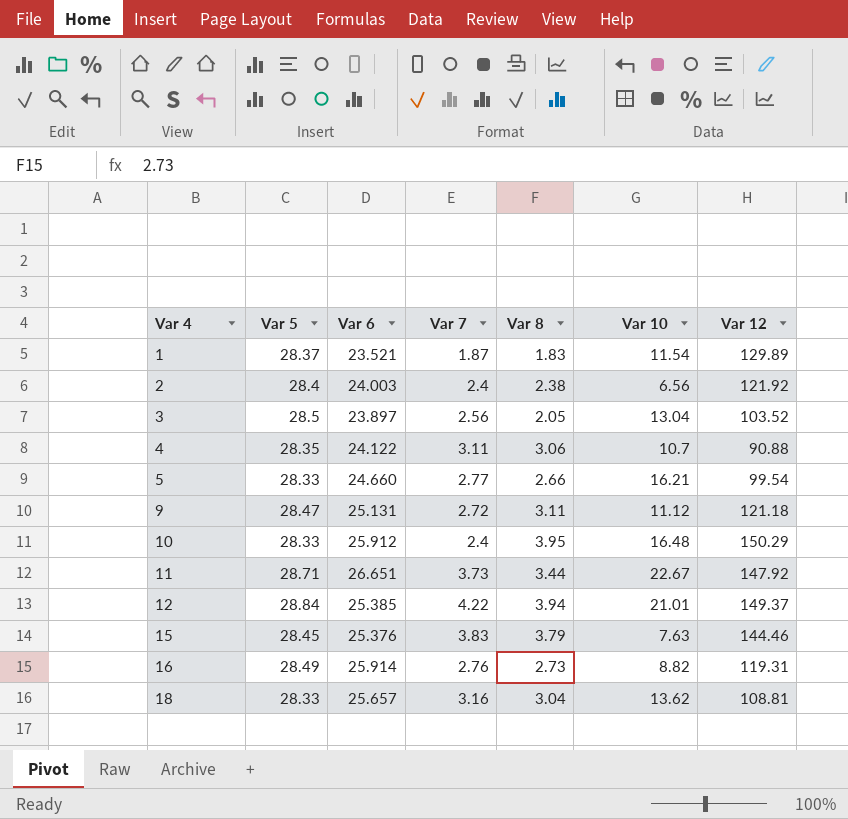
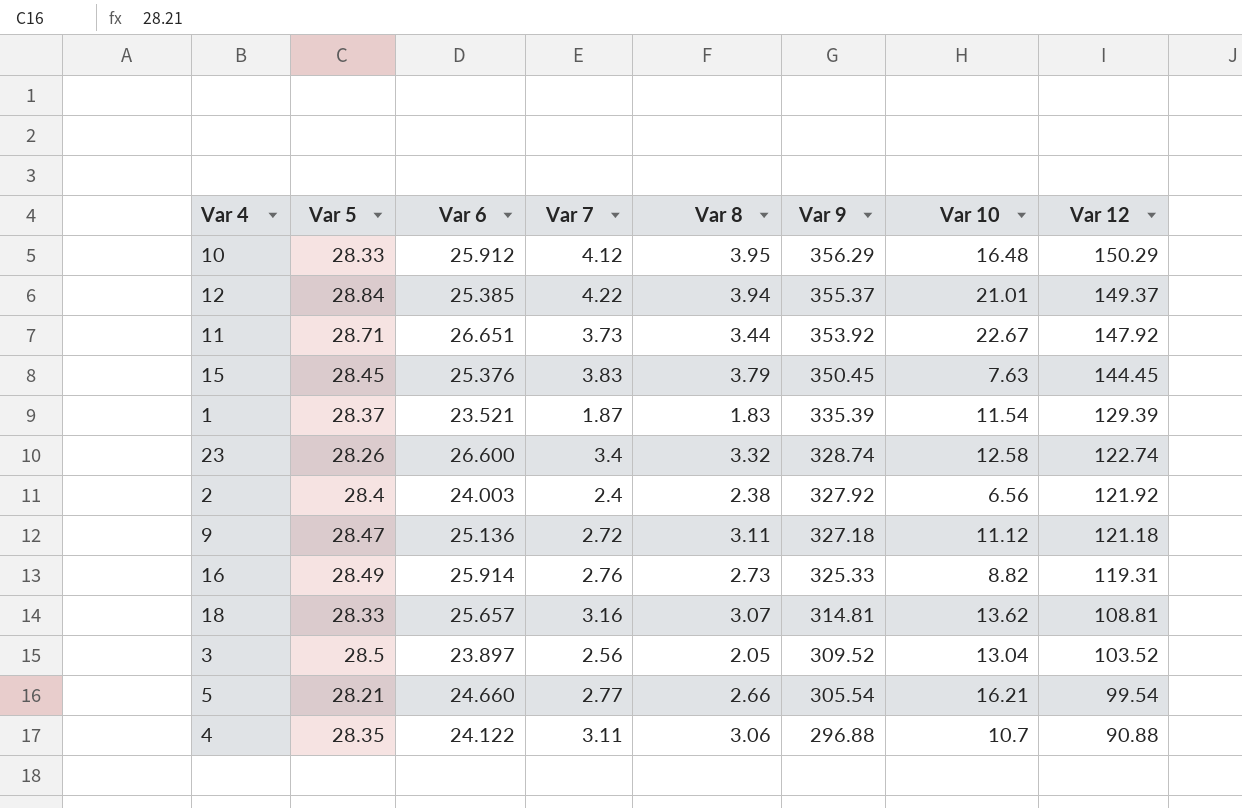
row order: Var 4 ascending -> Var 9 descending
column Var 9 | position: none -> 6
10 | Var 7: 2.4 -> 4.12
15 | Var 12: 144.46 -> 144.45
1 | Var 12: 129.89 -> 129.39
row 23: none -> 28.26 | 26.600 | 3.4 | 3.32 | 328.74 | 12.58 | 122.74
9 | Var 6: 25.131 -> 25.136
18 | Var 8: 3.04 -> 3.07
5 | Var 5: 28.33 -> 28.21

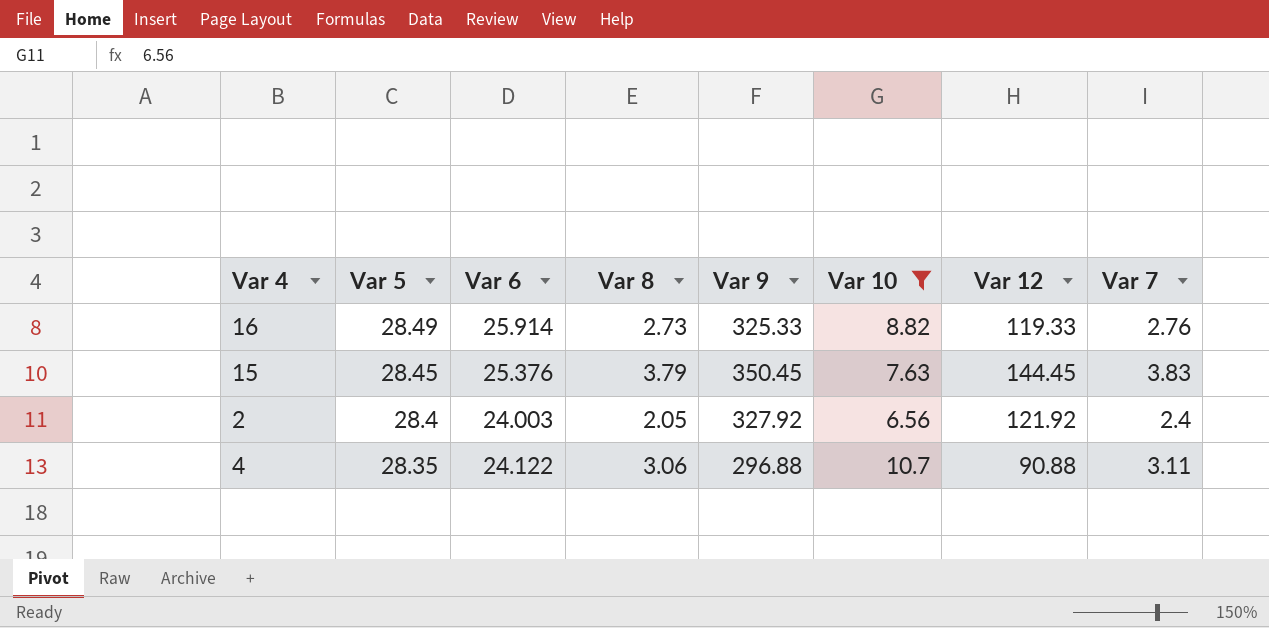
filter: none -> Var 10 <= 10.7
row order: Var 9 descending -> Var 5 descending
column Var 7 | position: 4 -> 8
16 | Var 12: 119.31 -> 119.33
2 | Var 8: 2.38 -> 2.05

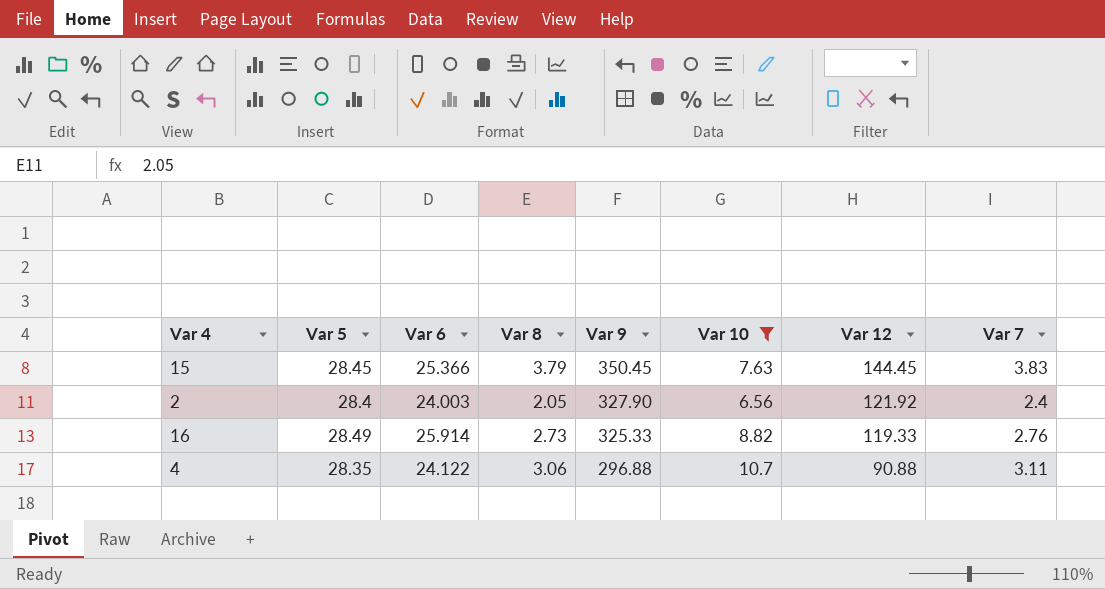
row order: Var 5 descending -> Var 9 descending
15 | Var 6: 25.376 -> 25.366
2 | Var 9: 327.92 -> 327.90

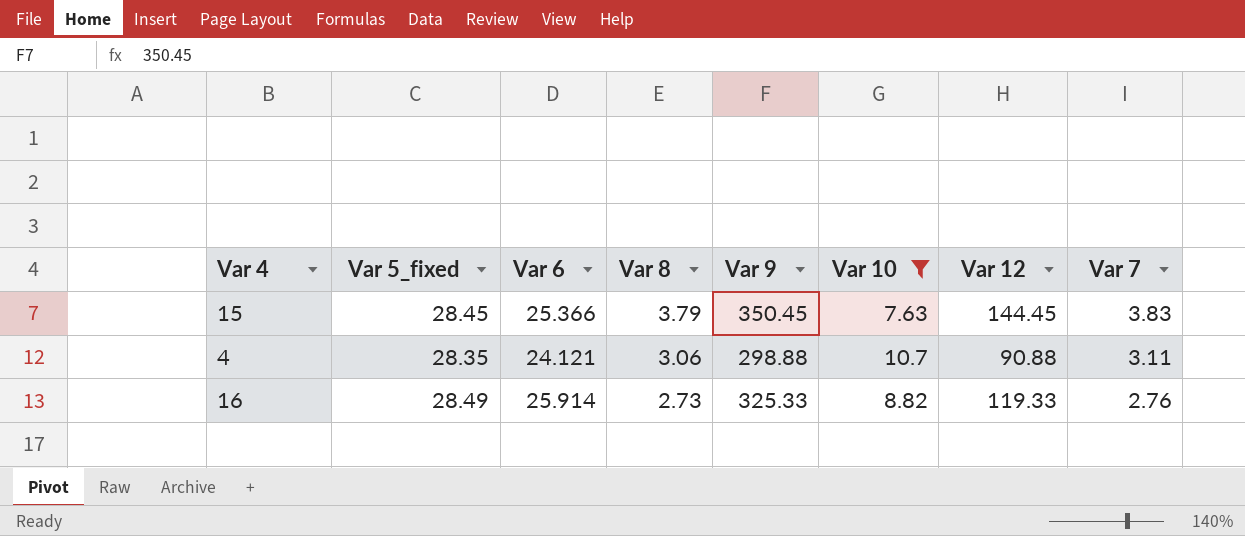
row order: Var 9 descending -> Var 8 descending
column name: Var 5 -> Var 5_fixed
row 2: 28.4 | 24.003 | 2.05 | 327.90 | 6.56 | 121.92 | 2.4 -> none
4 | Var 6: 24.122 -> 24.121
4 | Var 9: 296.88 -> 298.88

